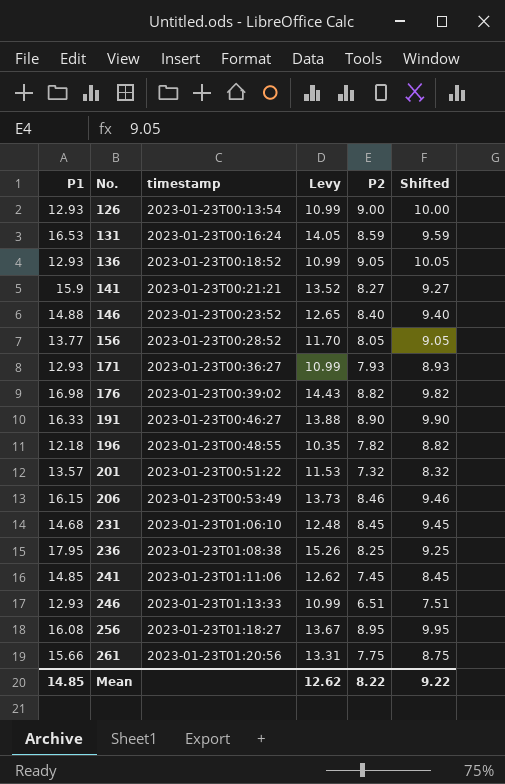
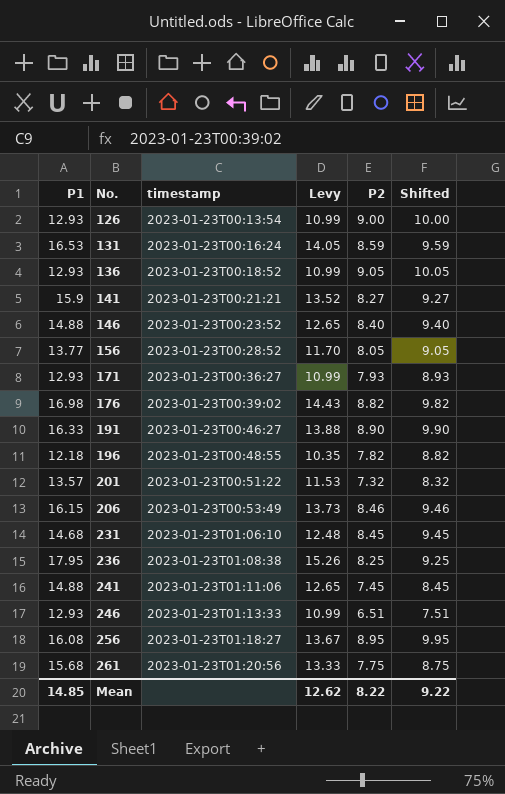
241 | P1: 14.85 -> 14.88
241 | Levy: 12.62 -> 12.65
261 | P1: 15.66 -> 15.68
261 | Levy: 13.31 -> 13.33

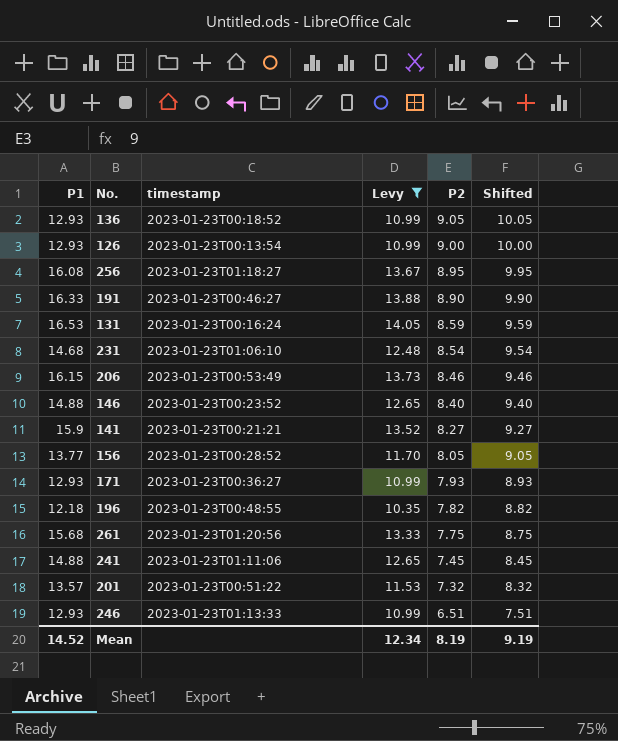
filter: none -> Levy <= 14.05
row order: No. ascending -> P2 descending
231 | P2: 8.45 -> 8.54
231 | Shifted: 9.45 -> 9.54
Mean | P1: 14.85 -> 14.52
Mean | Levy: 12.62 -> 12.34
Mean | P2: 8.22 -> 8.19
Mean | Shifted: 9.22 -> 9.19

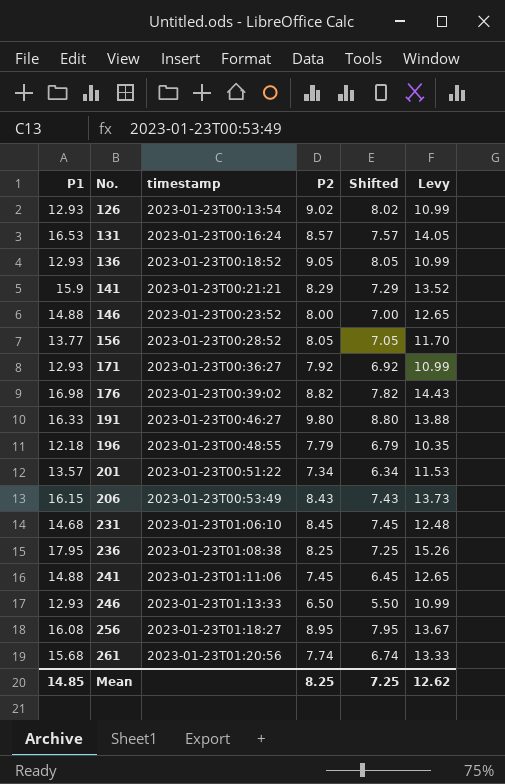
filter: Levy <= 14.05 -> none
row order: P2 descending -> No. ascending
column Shifted | formula: [P2] + 1 -> [P2] - 1
column Levy | position: 4 -> 6
126 | P2: 9.00 -> 9.02
131 | P2: 8.59 -> 8.57
141 | P2: 8.27 -> 8.29
146 | P2: 8.40 -> 8.00
171 | P2: 7.93 -> 7.92
191 | P2: 8.90 -> 9.80
196 | P2: 7.82 -> 7.79
201 | P2: 7.32 -> 7.34
206 | P2: 8.46 -> 8.43
231 | P2: 8.54 -> 8.45
246 | P2: 6.51 -> 6.50
261 | P2: 7.75 -> 7.74
Mean | P1: 14.52 -> 14.85
Mean | P2: 8.19 -> 8.25
Mean | Shifted: 9.19 -> 7.25
Mean | Levy: 12.34 -> 12.62

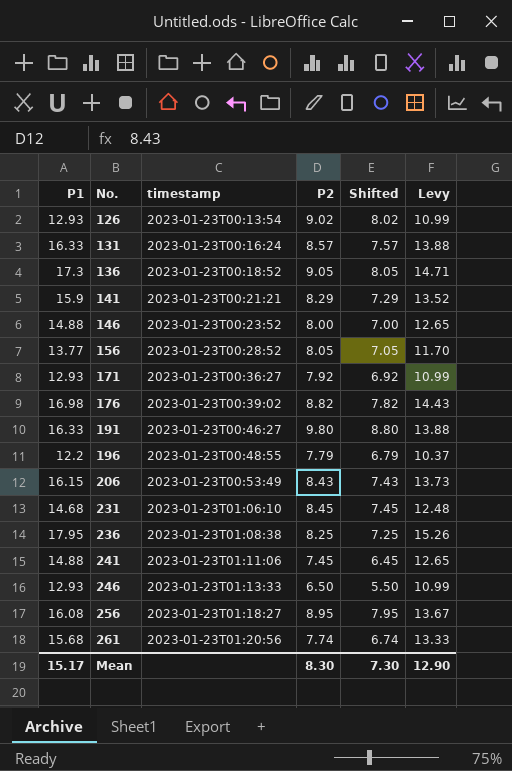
row 201: 13.57 | 2023-01-23T00:51:22 | 7.34 | 6.34 | 11.53 -> none
131 | P1: 16.53 -> 16.33
131 | Levy: 14.05 -> 13.88
136 | P1: 12.93 -> 17.3
136 | Levy: 10.99 -> 14.71
196 | P1: 12.18 -> 12.2
196 | Levy: 10.35 -> 10.37
Mean | P1: 14.85 -> 15.17
Mean | P2: 8.25 -> 8.30
Mean | Shifted: 7.25 -> 7.30
Mean | Levy: 12.62 -> 12.90

